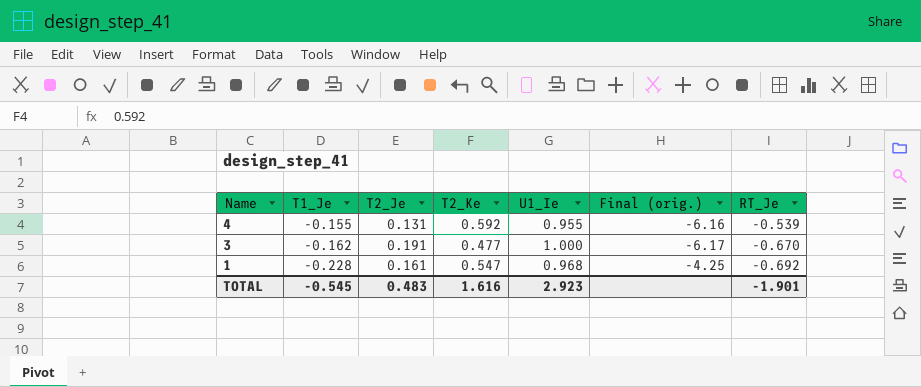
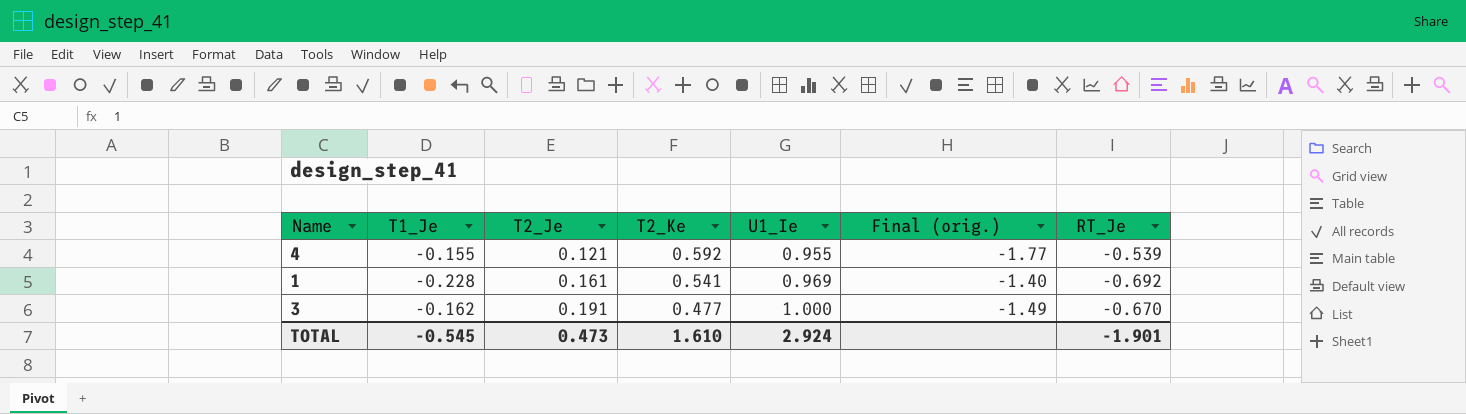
row order: Name descending -> T2_Je ascending
column Final (orig.) | formula: [U1_Ie] / [T1_Je] -> [U1_Ie] / [RT_Je]
4 | T2_Je: 0.131 -> 0.121
1 | T2_Ke: 0.547 -> 0.541
1 | U1_Ie: 0.968 -> 0.969
TOTAL | T2_Je: 0.483 -> 0.473
TOTAL | T2_Ke: 1.616 -> 1.610
TOTAL | U1_Ie: 2.923 -> 2.924

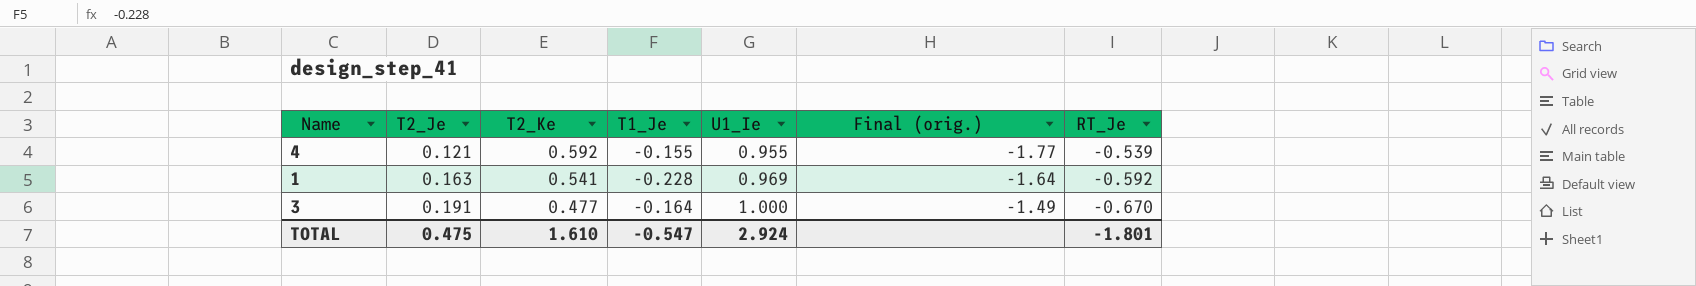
column T1_Je | position: 2 -> 4
1 | T2_Je: 0.161 -> 0.163
1 | Final (orig.): -1.40 -> -1.64
1 | RT_Je: -0.692 -> -0.592
3 | T1_Je: -0.162 -> -0.164
TOTAL | T2_Je: 0.473 -> 0.475
TOTAL | T1_Je: -0.545 -> -0.547
TOTAL | RT_Je: -1.901 -> -1.801

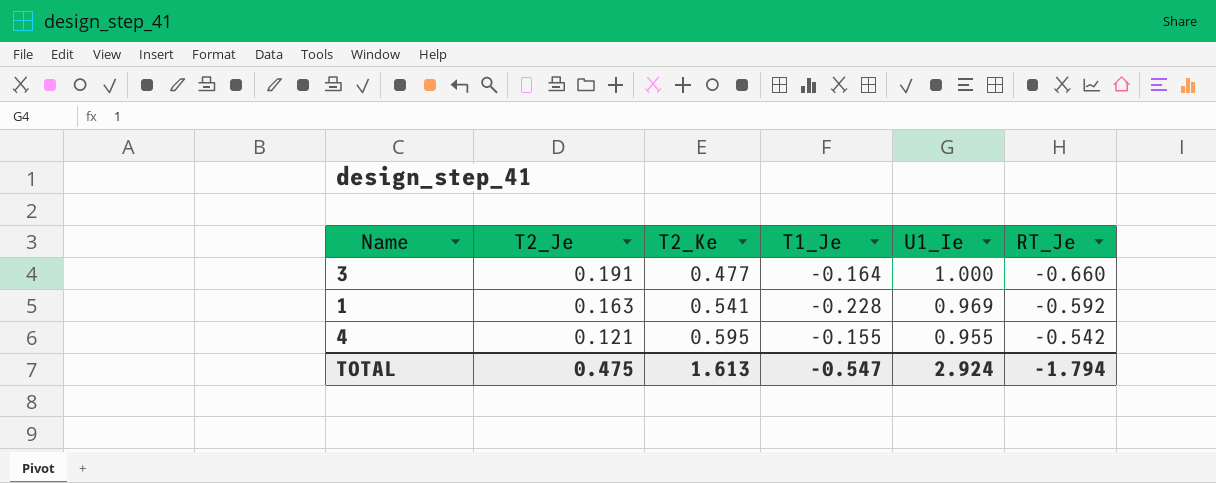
row order: T2_Je ascending -> T2_Je descending
column Final (orig.) | formula: [U1_Ie] / [RT_Je] -> none
3 | RT_Je: -0.670 -> -0.660
4 | T2_Ke: 0.592 -> 0.595
4 | RT_Je: -0.539 -> -0.542
TOTAL | T2_Ke: 1.610 -> 1.613
TOTAL | RT_Je: -1.801 -> -1.794

